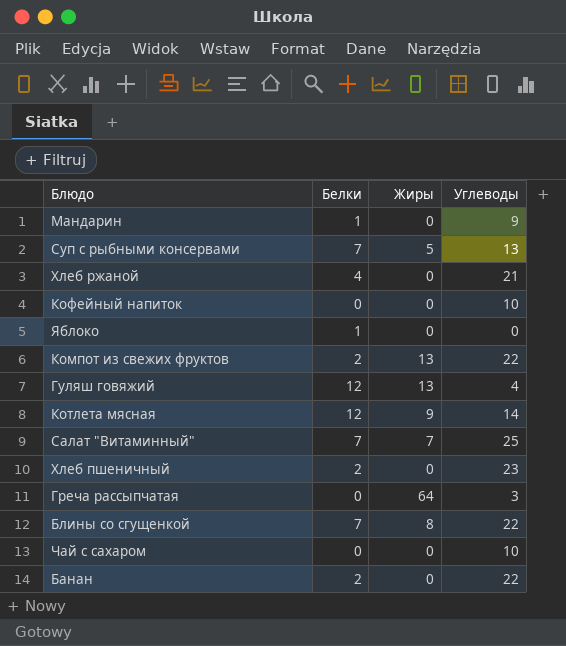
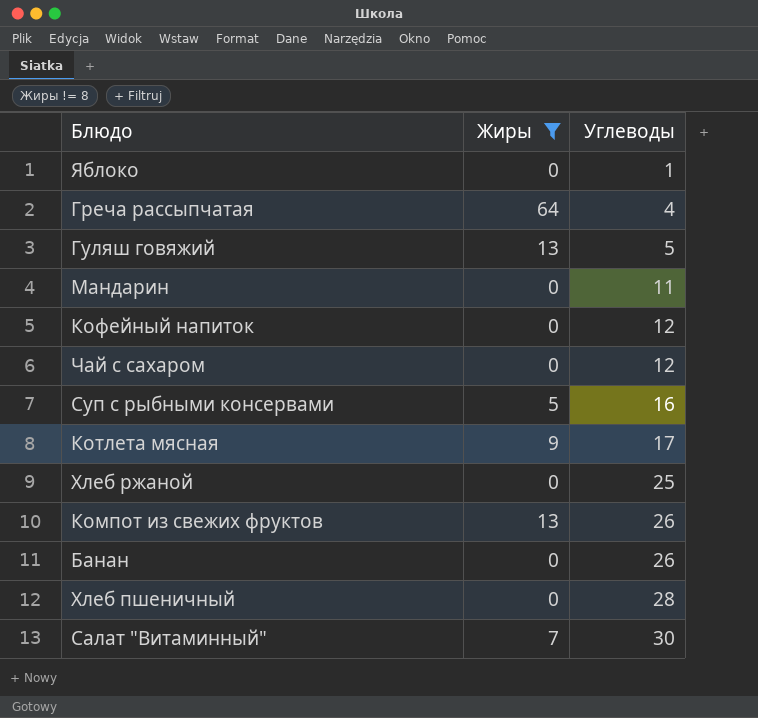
filter: none -> Жиры != 8
row order: none -> Углеводы ascending
column Белки | position: 2 -> none
Яблоко | Углеводы: 0 -> 1
Греча рассыпчатая | Углеводы: 3 -> 4
Гуляш говяжий | Углеводы: 4 -> 5
Мандарин | Углеводы: 9 -> 11
Кофейный напиток | Углеводы: 10 -> 12
Чай с сахаром | Углеводы: 10 -> 12
Суп с рыбными консервами | Углеводы: 13 -> 16
Котлета мясная | Углеводы: 14 -> 17
Хлеб ржаной | Углеводы: 21 -> 25
Компот из свежих фруктов | Углеводы: 22 -> 26
Банан | Углеводы: 22 -> 26
Хлеб пшеничный | Углеводы: 23 -> 28
Салат "Витаминный" | Углеводы: 25 -> 30

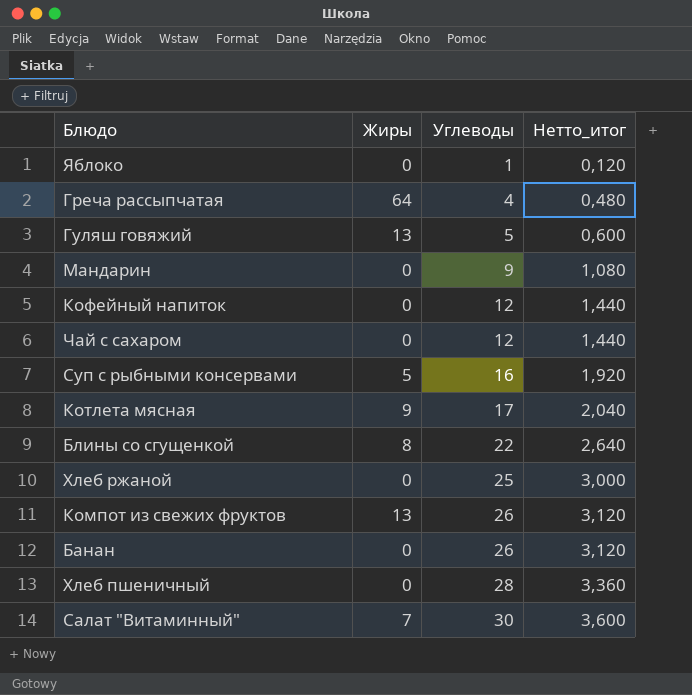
filter: Жиры != 8 -> none
column Нетто_итог | formula: none -> [Углеводы] * 0,12
Мандарин | Углеводы: 11 -> 9

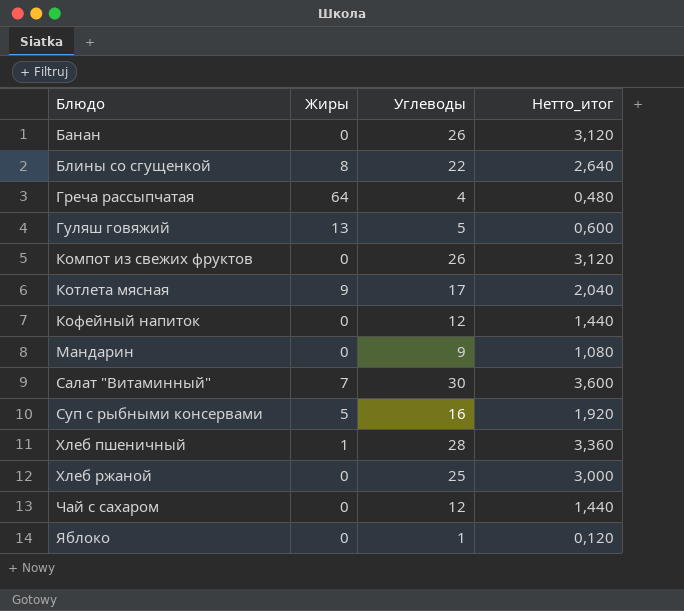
row order: Углеводы ascending -> Блюдо ascending
Компот из свежих фруктов | Жиры: 13 -> 0
Хлеб пшеничный | Жиры: 0 -> 1

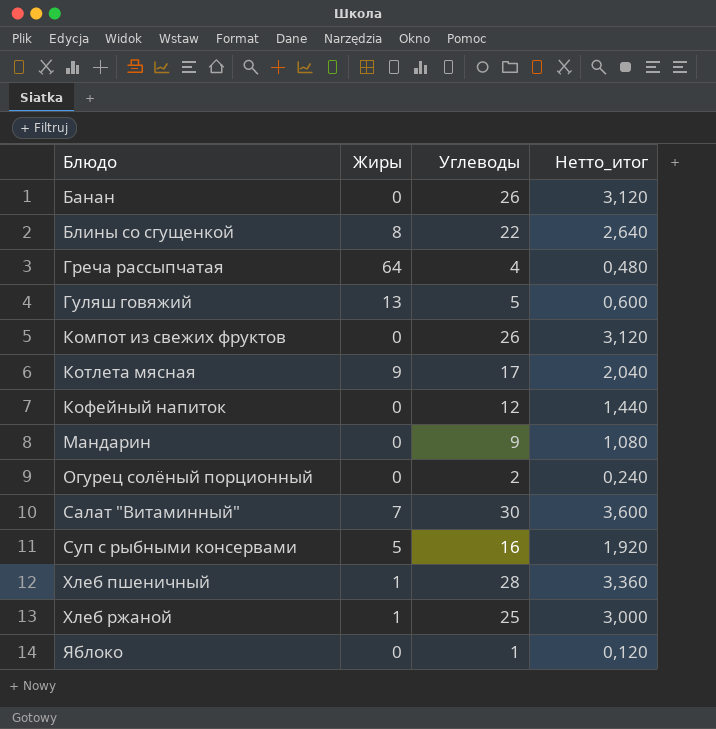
row Чай с сахаром: 0 | 12 | 1,440 -> none
row Огурец солёный порционный: none -> 0 | 2 | 0,240
Хлеб ржаной | Жиры: 0 -> 1

